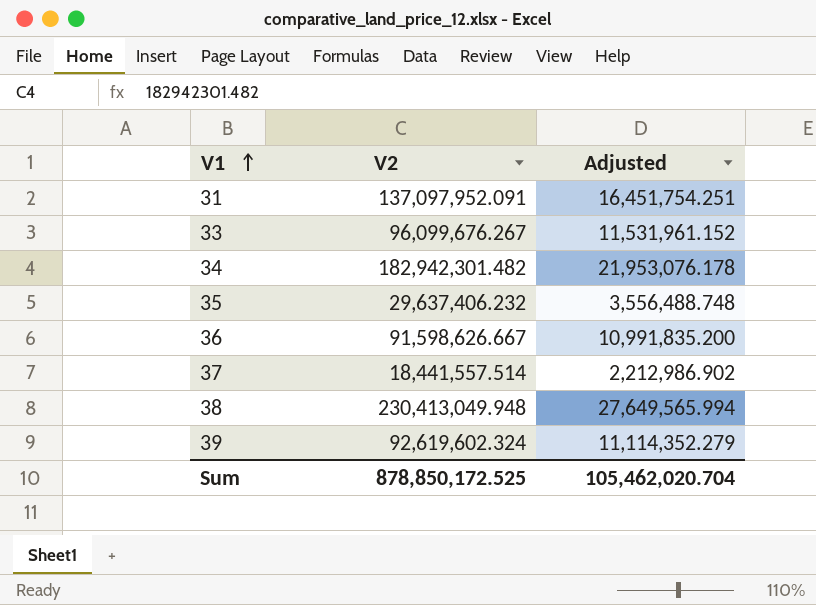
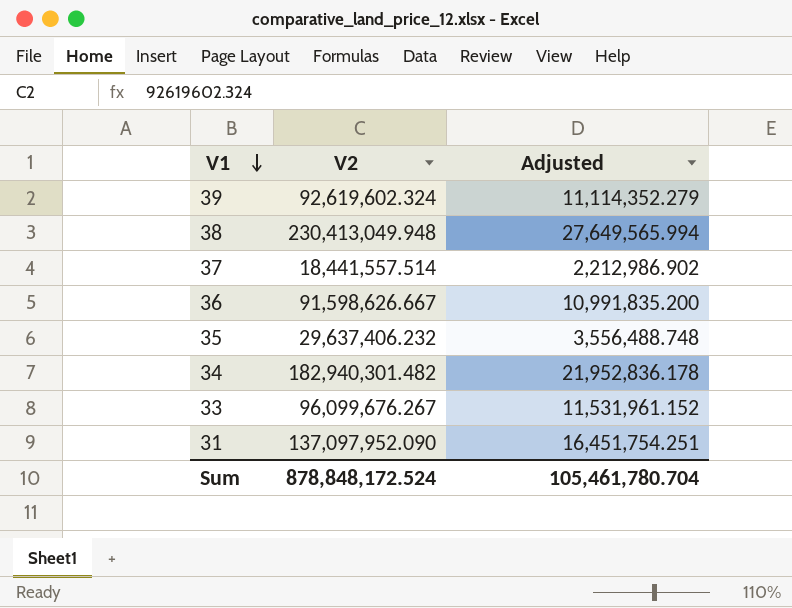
row order: V1 ascending -> V1 descending
34 | V2: 182,942,301.482 -> 182,940,301.482
34 | Adjusted: 21,953,076.178 -> 21,952,836.178
31 | V2: 137,097,952.091 -> 137,097,952.090
Sum | V2: 878,850,172.525 -> 878,848,172.524
Sum | Adjusted: 105,462,020.704 -> 105,461,780.704

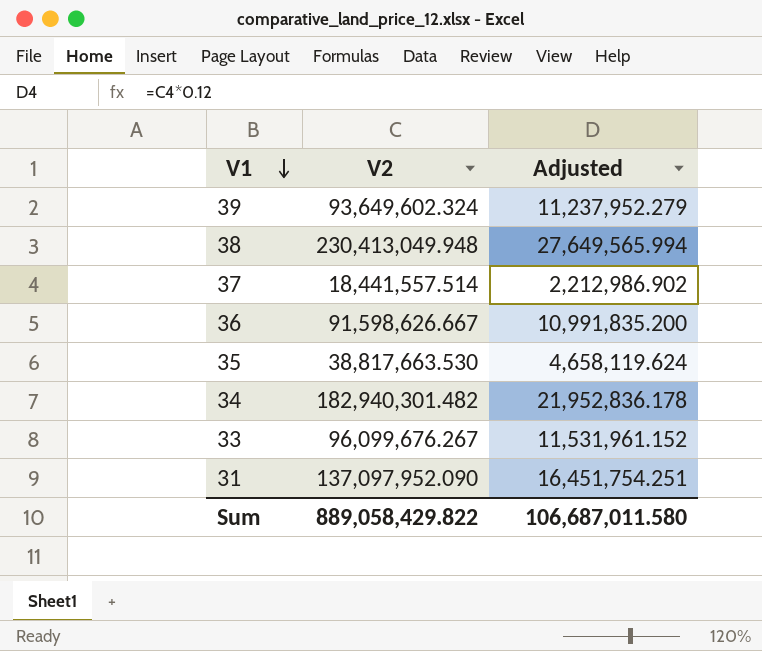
39 | V2: 92,619,602.324 -> 93,649,602.324
39 | Adjusted: 11,114,352.279 -> 11,237,952.279
35 | V2: 29,637,406.232 -> 38,817,663.530
35 | Adjusted: 3,556,488.748 -> 4,658,119.624
Sum | V2: 878,848,172.524 -> 889,058,429.822
Sum | Adjusted: 105,461,780.704 -> 106,687,011.580

